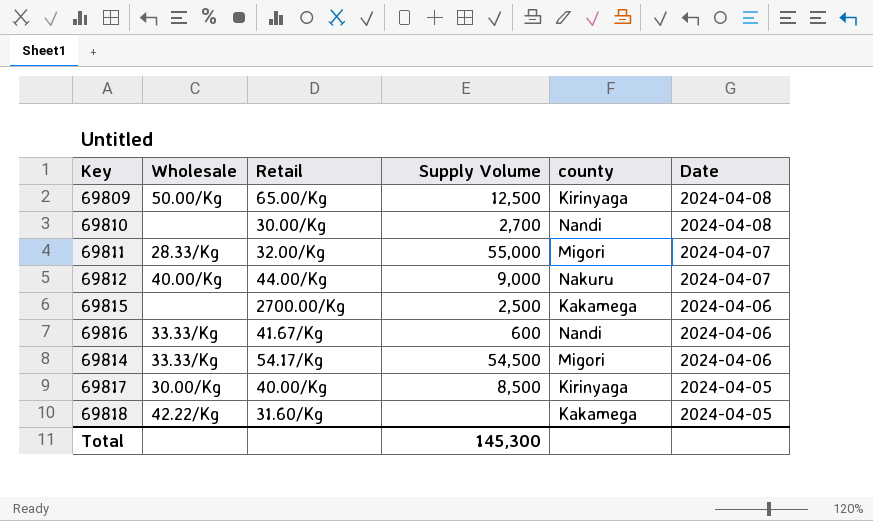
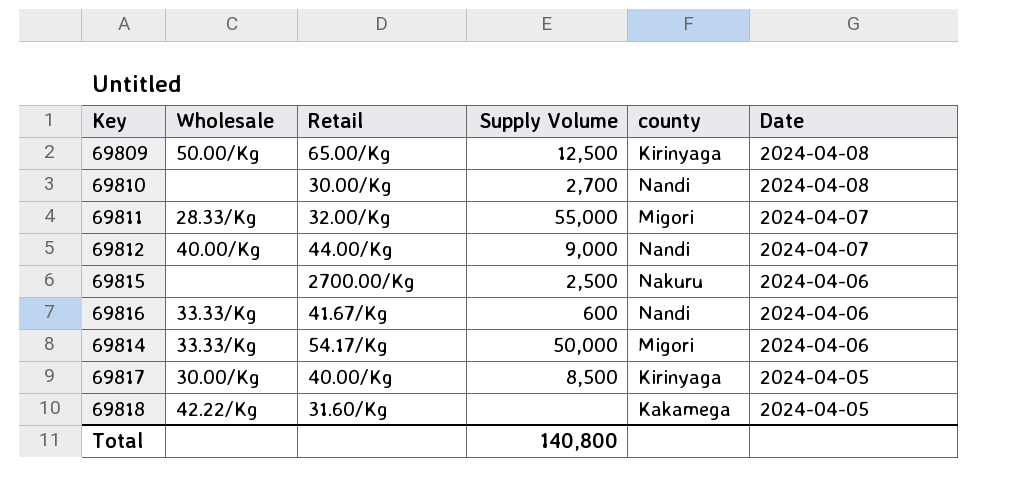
69812 | county: Nakuru -> Nandi
69815 | county: Kakamega -> Nakuru
69814 | Supply Volume: 54,500 -> 50,000
Total | Supply Volume: 145,300 -> 140,800

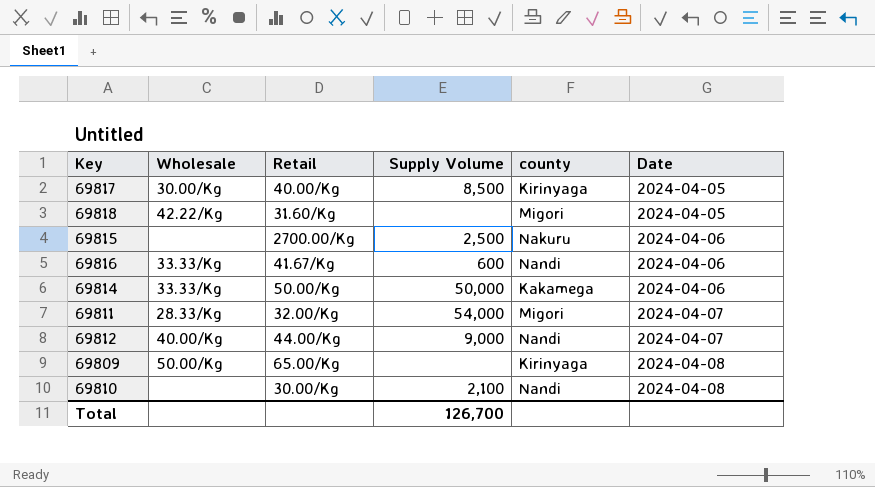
row order: Date descending -> Date ascending
69818 | county: Kakamega -> Migori
69814 | Retail: 54.17/Kg -> 50.00/Kg
69814 | county: Migori -> Kakamega
69811 | Supply Volume: 55,000 -> 54,000
69809 | Supply Volume: 12,500 -> none
69810 | Supply Volume: 2,700 -> 2,100
Total | Supply Volume: 140,800 -> 126,700

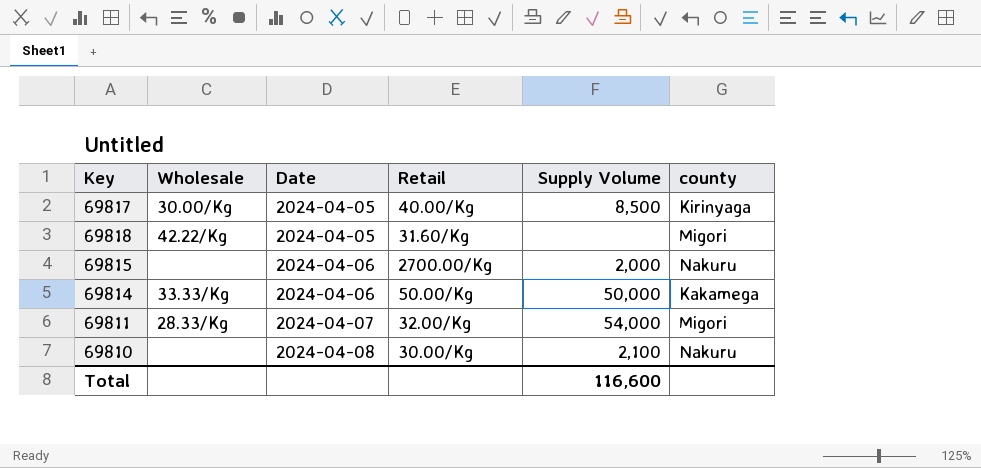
column Date | position: 6 -> 3
row 69816: 33.33/Kg | 41.67/Kg | 600 | Nandi | 2024-04-06 -> none
row 69812: 40.00/Kg | 44.00/Kg | 9,000 | Nandi | 2024-04-07 -> none
row 69809: 50.00/Kg | 65.00/Kg | none | Kirinyaga | 2024-04-08 -> none
69815 | Supply Volume: 2,500 -> 2,000
69810 | county: Nandi -> Nakuru
Total | Supply Volume: 126,700 -> 116,600

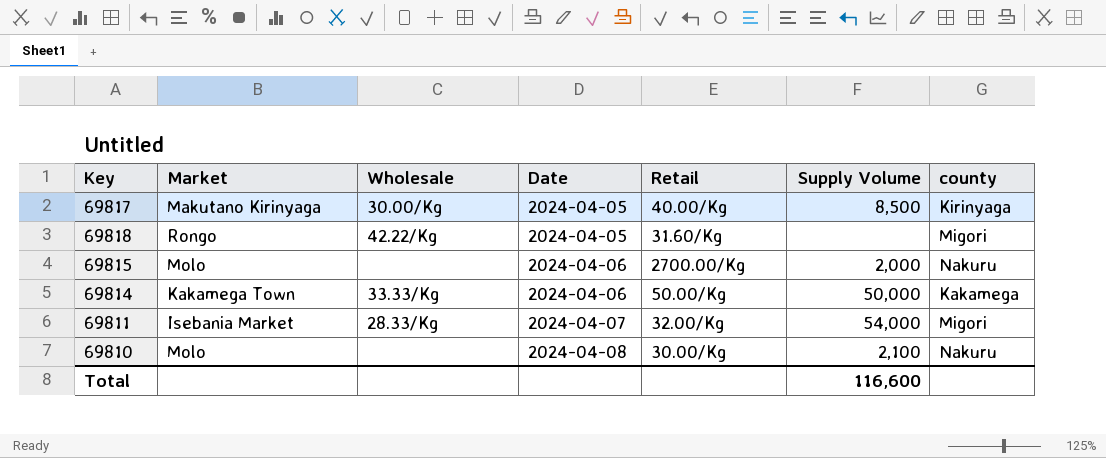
column Market | position: none -> 2

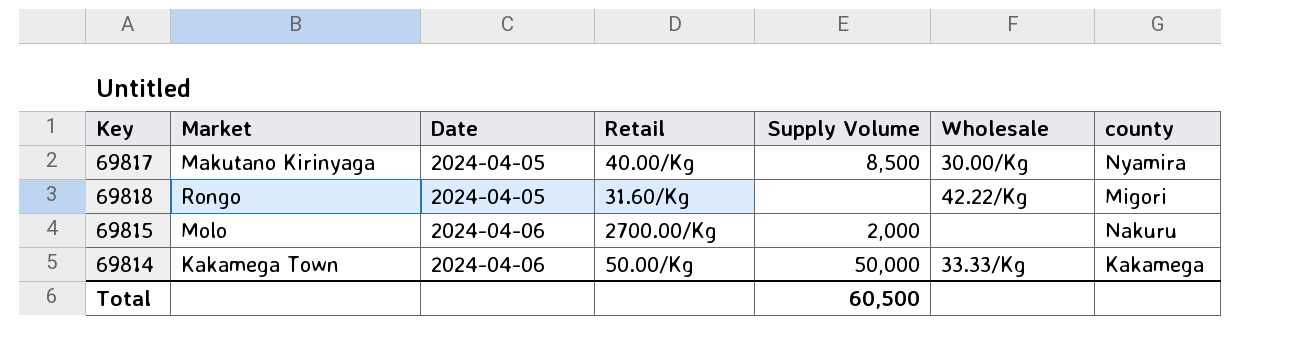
column Wholesale | position: 3 -> 6
row 69811: Isebania Market | 28.33/Kg | 2024-04-07 | 32.00/Kg | 54,000 | Migori -> none
row 69810: Molo | none | 2024-04-08 | 30.00/Kg | 2,100 | Nakuru -> none
69817 | county: Kirinyaga -> Nyamira
Total | Supply Volume: 116,600 -> 60,500

